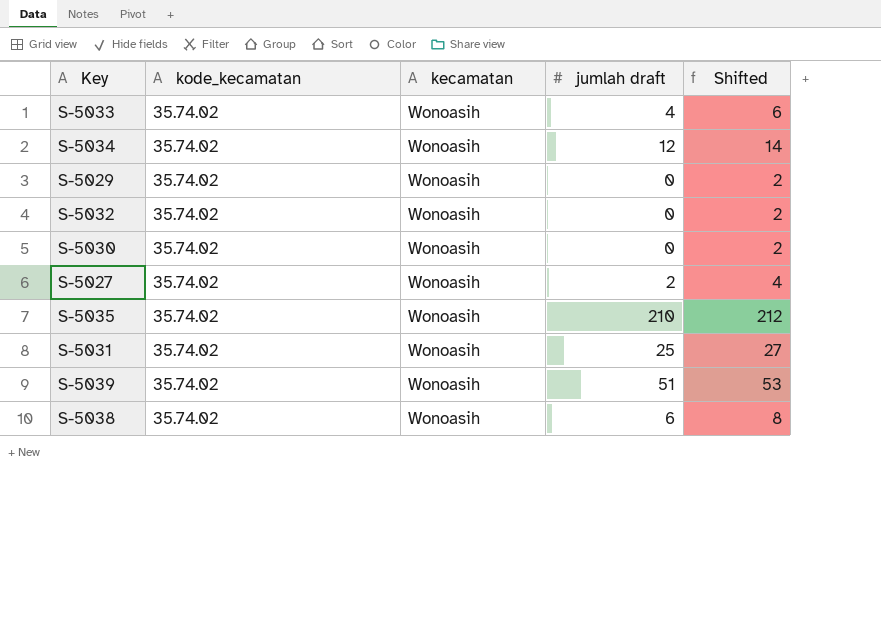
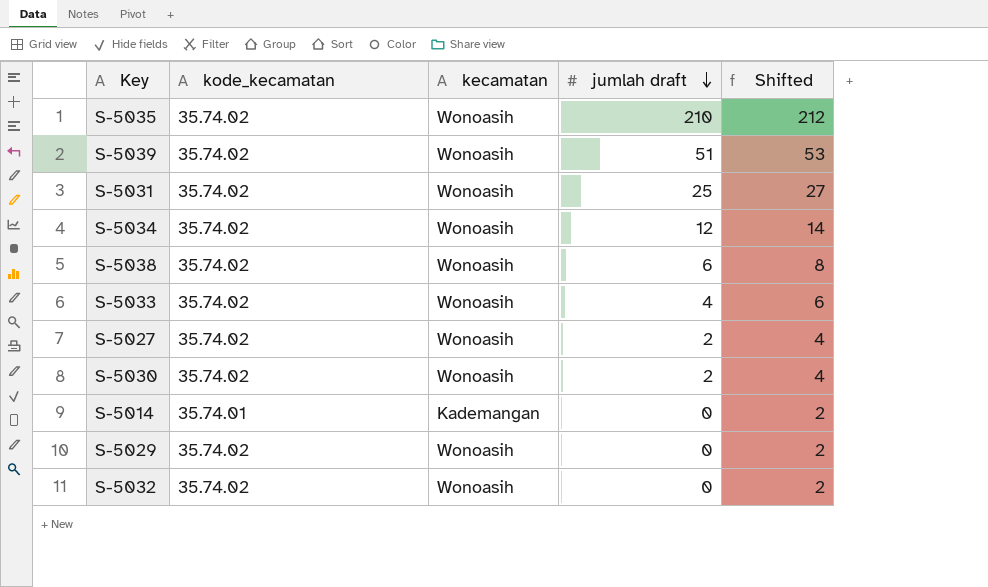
row order: none -> jumlah draft descending
S-5030 | jumlah draft: 0 -> 2
S-5030 | Shifted: 2 -> 4
row S-5014: none -> 35.74.01 | Kademangan | 0 | 2

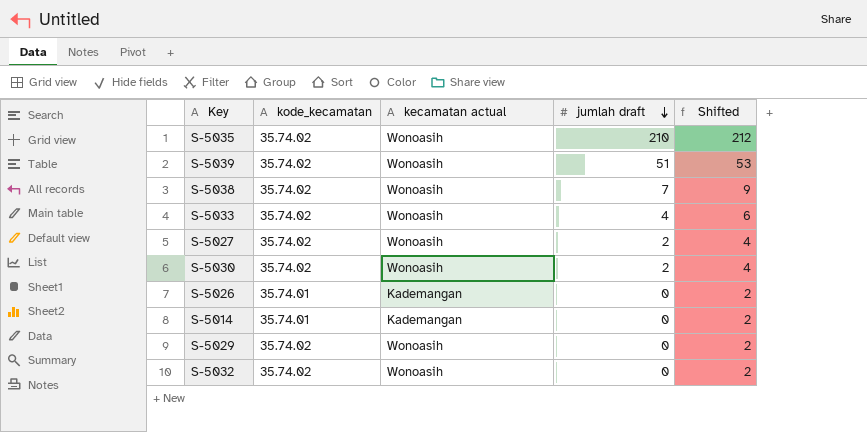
column name: kecamatan -> kecamatan actual
row S-5031: 35.74.02 | Wonoasih | 25 | 27 -> none
row S-5034: 35.74.02 | Wonoasih | 12 | 14 -> none
S-5038 | jumlah draft: 6 -> 7
S-5038 | Shifted: 8 -> 9
row S-5026: none -> 35.74.01 | Kademangan | 0 | 2

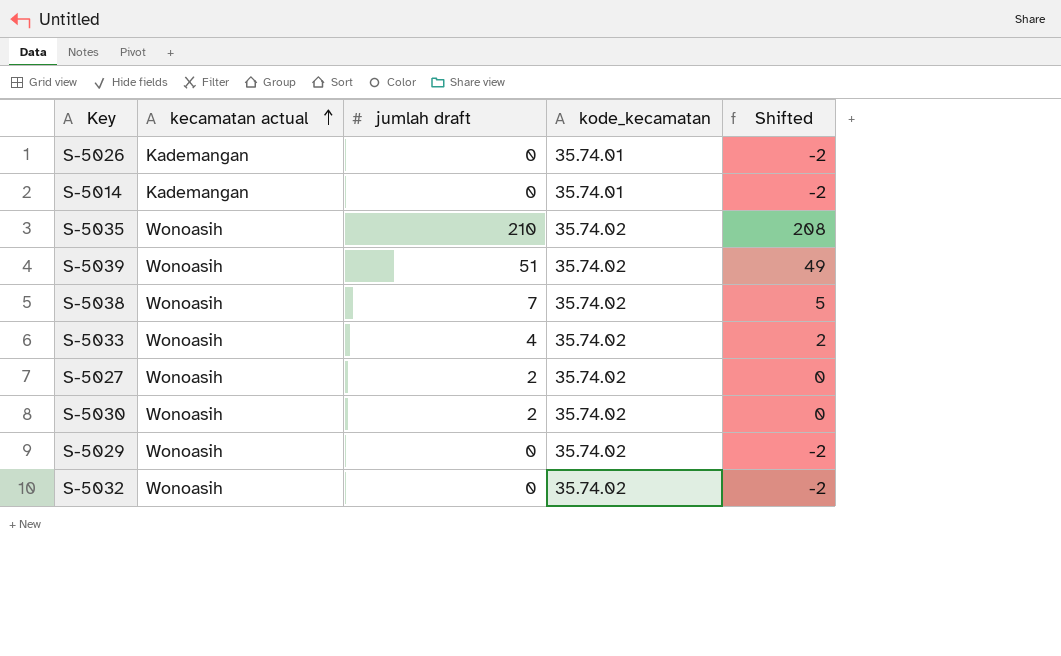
row order: jumlah draft descending -> kecamatan actual ascending
column kode_kecamatan | position: 2 -> 4
column Shifted | formula: [jumlah draft] + 2 -> [jumlah draft] - 2

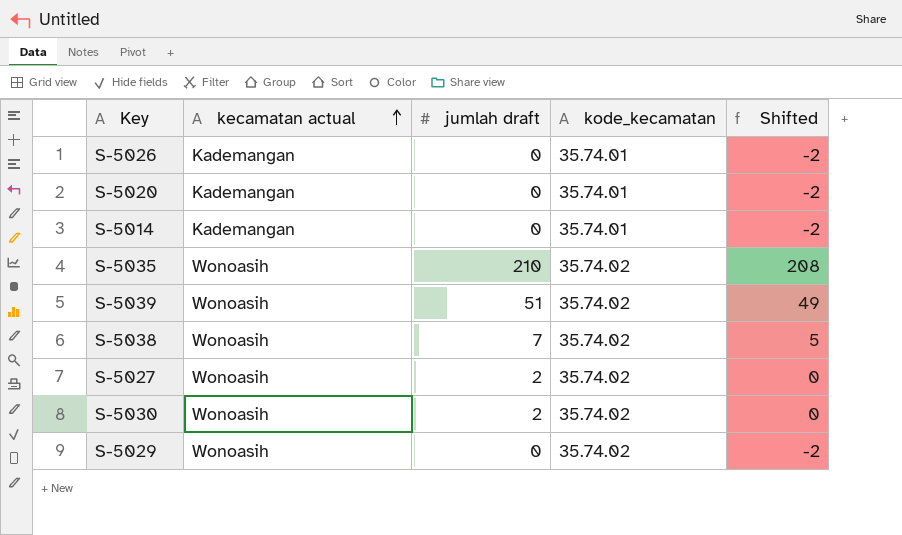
row S-5033: Wonoasih | 4 | 35.74.02 | 2 -> none
row S-5032: Wonoasih | 0 | 35.74.02 | -2 -> none
row S-5020: none -> Kademangan | 0 | 35.74.01 | -2

